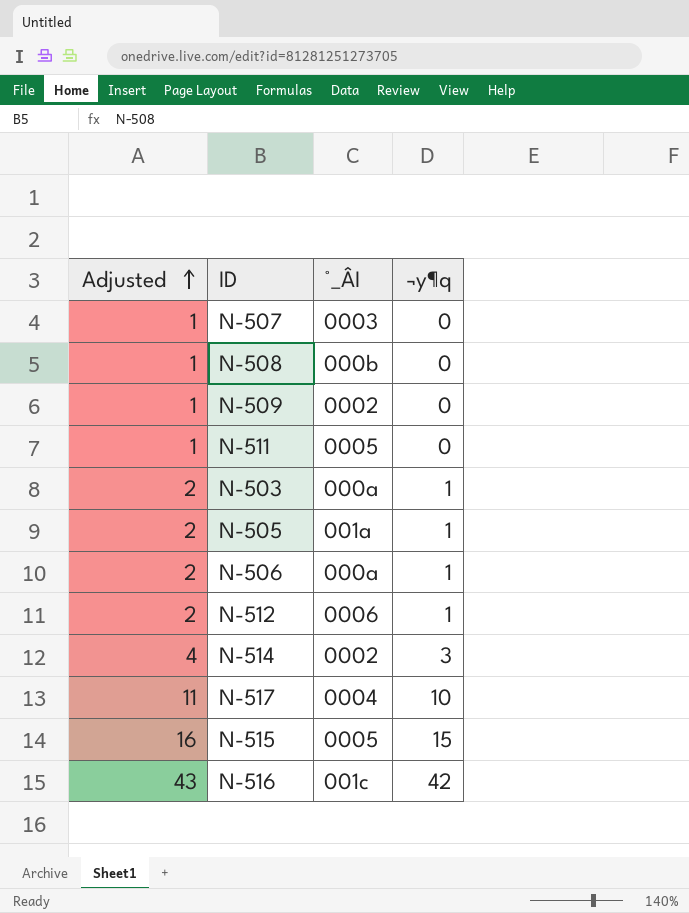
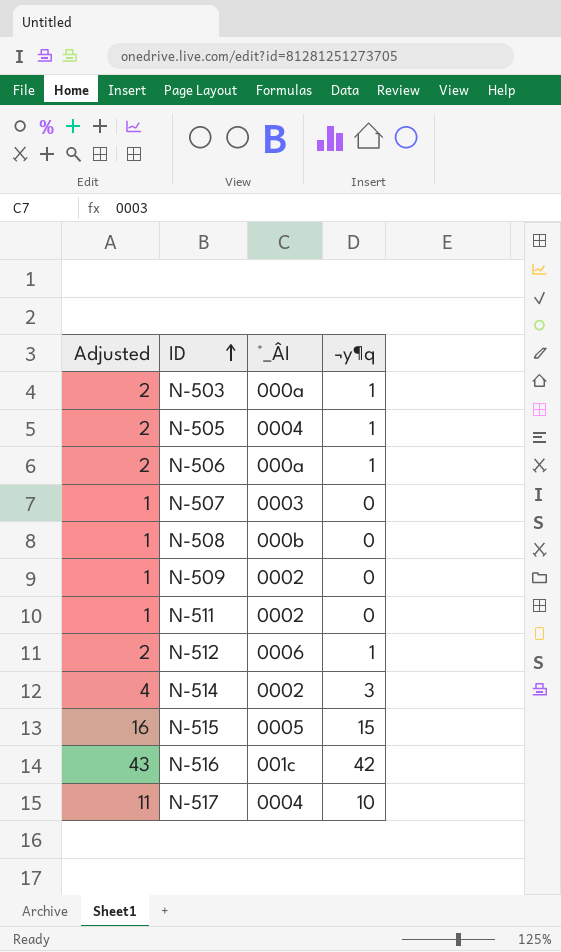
row order: Adjusted ascending -> ID ascending
N-505 | °_ÂI: 001a -> 0004
N-511 | °_ÂI: 0005 -> 0002

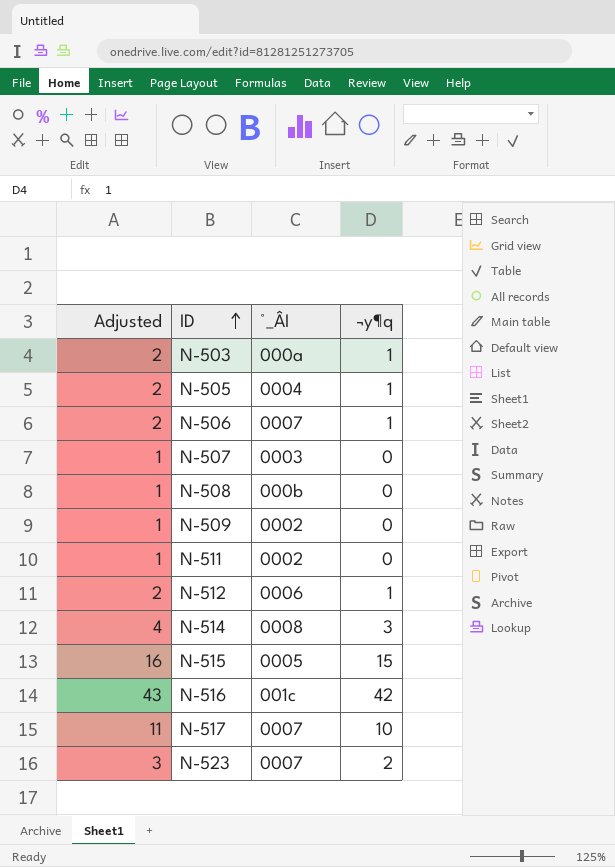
N-506 | °_ÂI: 000a -> 0007
N-514 | °_ÂI: 0002 -> 0008
N-517 | °_ÂI: 0004 -> 0007
row N-523: none -> 3 | 0007 | 2

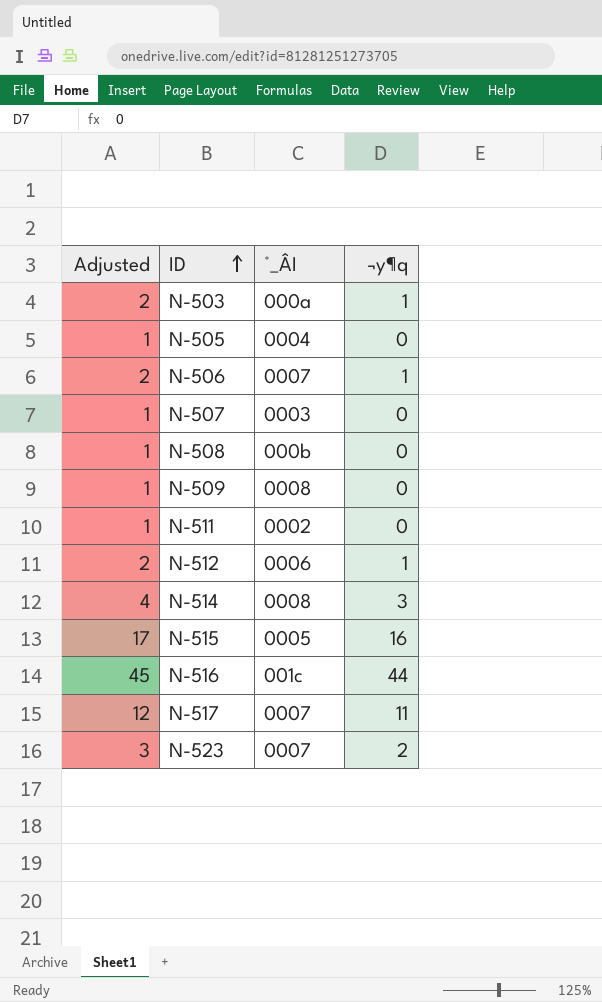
N-505 | Adjusted: 2 -> 1
N-505 | ¬y¶q: 1 -> 0
N-509 | °_ÂI: 0002 -> 0008
N-515 | Adjusted: 16 -> 17
N-515 | ¬y¶q: 15 -> 16
N-516 | Adjusted: 43 -> 45
N-516 | ¬y¶q: 42 -> 44
N-517 | Adjusted: 11 -> 12
N-517 | ¬y¶q: 10 -> 11

